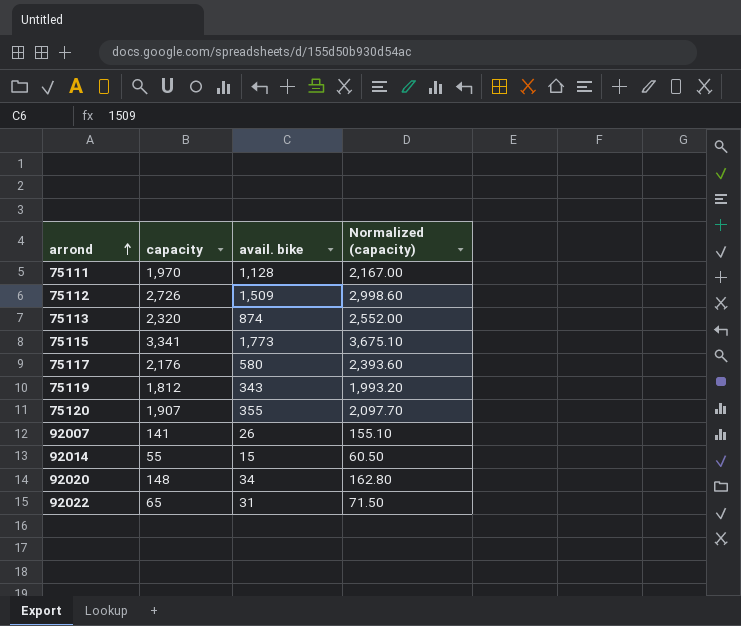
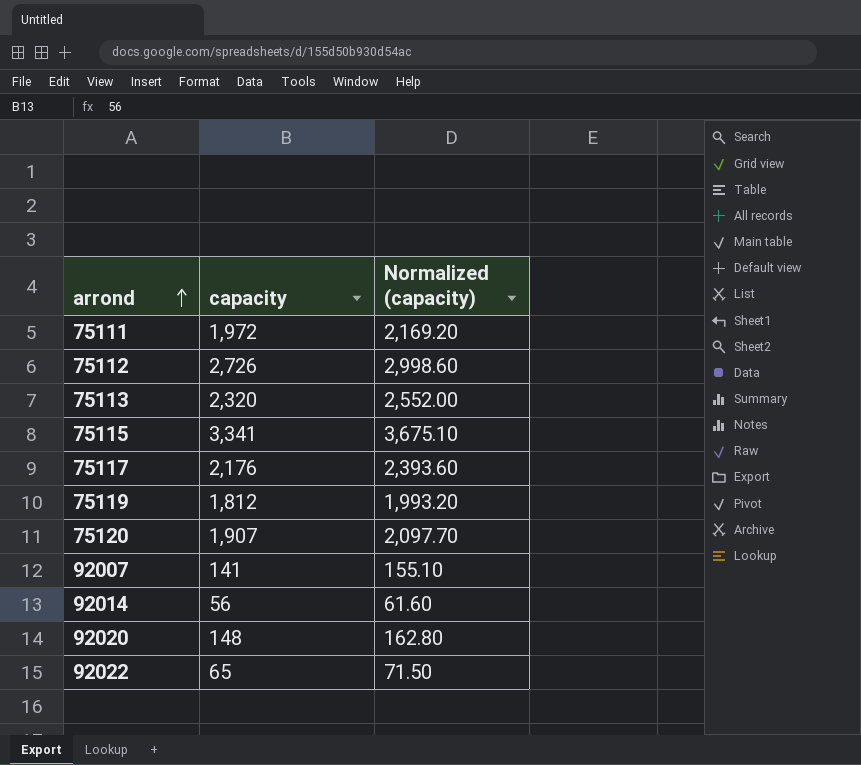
column avail. bike | position: 3 -> none
75111 | capacity: 1,970 -> 1,972
75111 | Normalized (capacity): 2,167.00 -> 2,169.20
92014 | capacity: 55 -> 56
92014 | Normalized (capacity): 60.50 -> 61.60

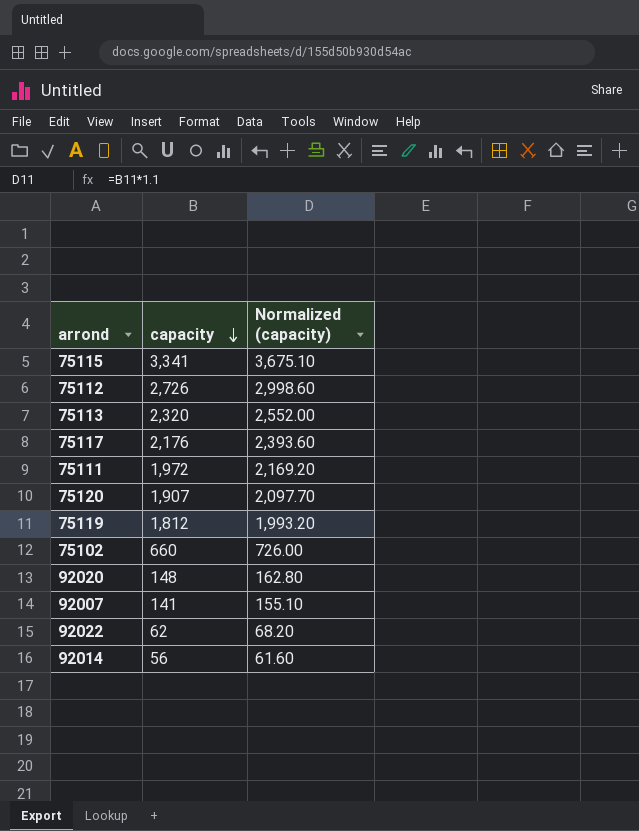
row order: arrond ascending -> capacity descending
row 75102: none -> 660 | 726.00
92022 | capacity: 65 -> 62
92022 | Normalized (capacity): 71.50 -> 68.20

